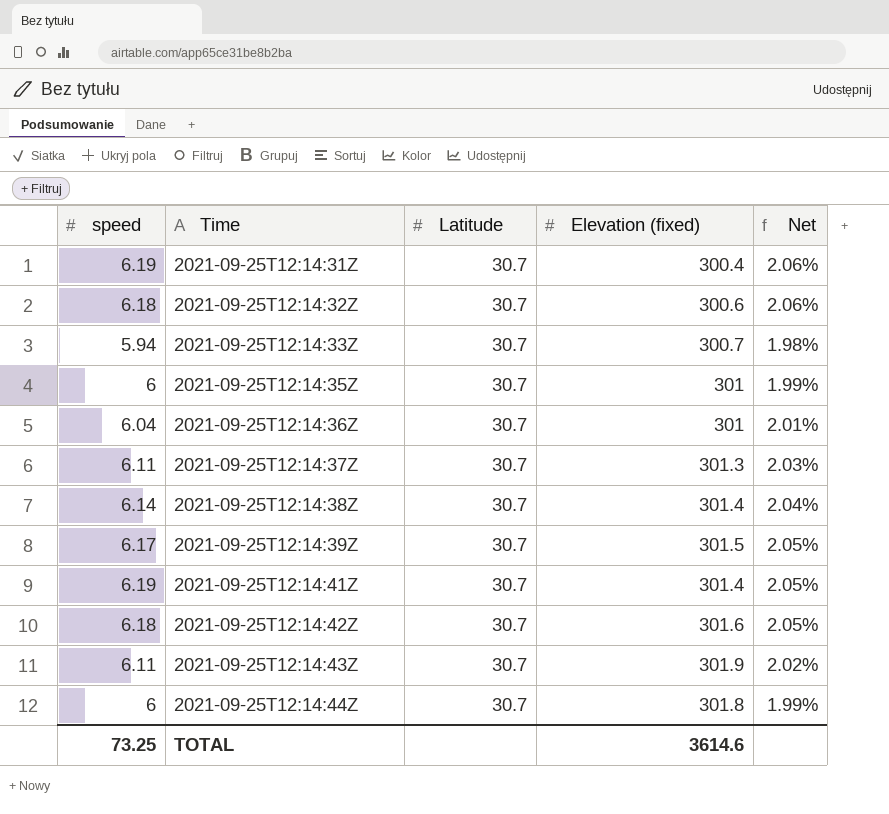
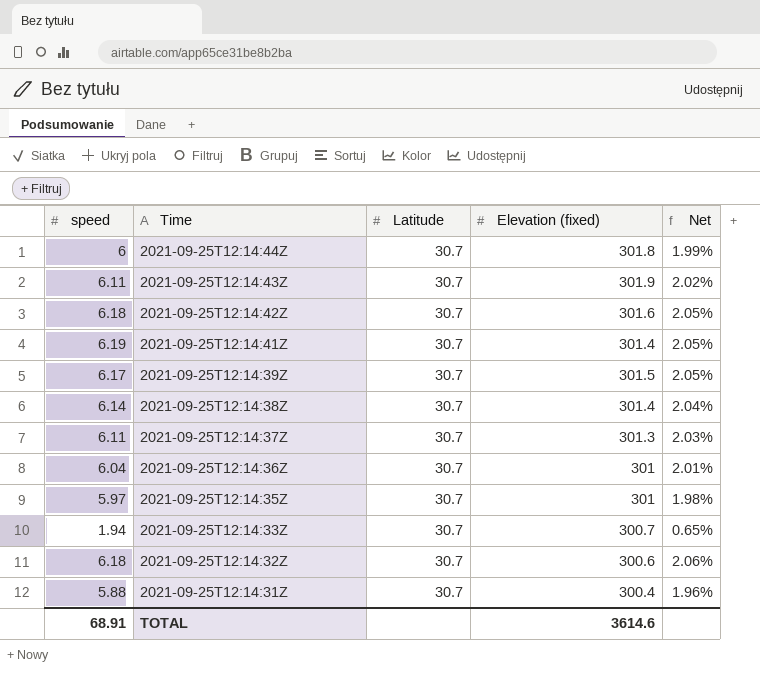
row order: Time ascending -> Time descending
2021-09-25T12:14:35Z | speed: 6 -> 5.97
2021-09-25T12:14:35Z | Net: 1.99% -> 1.98%
2021-09-25T12:14:33Z | speed: 5.94 -> 1.94
2021-09-25T12:14:33Z | Net: 1.98% -> 0.65%
2021-09-25T12:14:31Z | speed: 6.19 -> 5.88
2021-09-25T12:14:31Z | Net: 2.06% -> 1.96%
TOTAL | speed: 73.25 -> 68.91

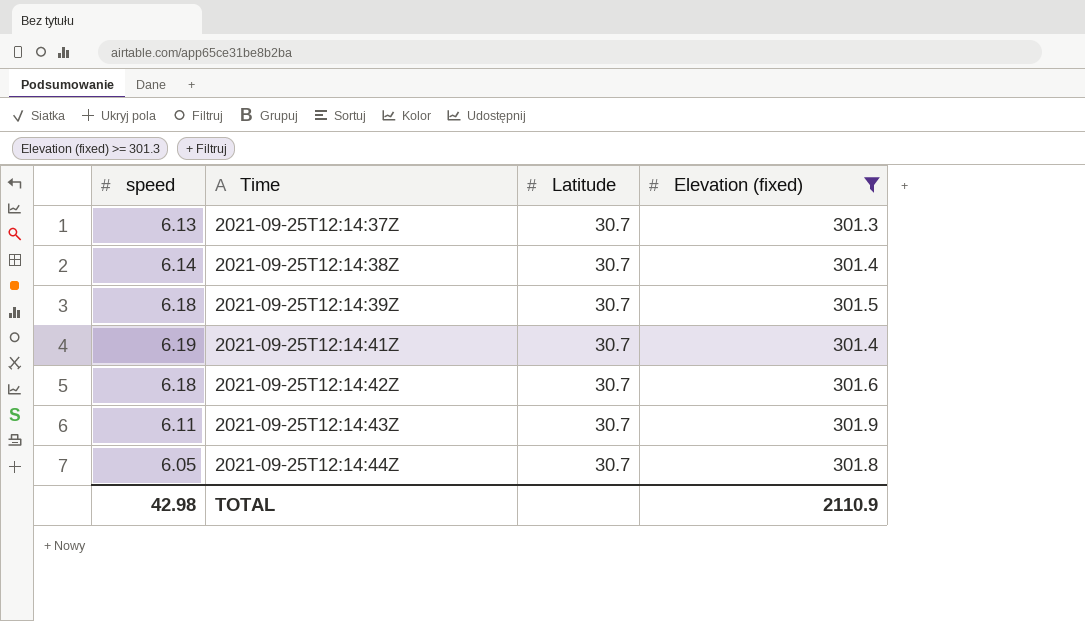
filter: none -> Elevation (fixed) >= 301.3
row order: Time descending -> Time ascending
column Net | formula: [speed] / [Elevation (fixed)] -> none
2021-09-25T12:14:37Z | speed: 6.11 -> 6.13
2021-09-25T12:14:39Z | speed: 6.17 -> 6.18
2021-09-25T12:14:44Z | speed: 6 -> 6.05
TOTAL | speed: 68.91 -> 42.98
TOTAL | Elevation (fixed): 3614.6 -> 2110.9

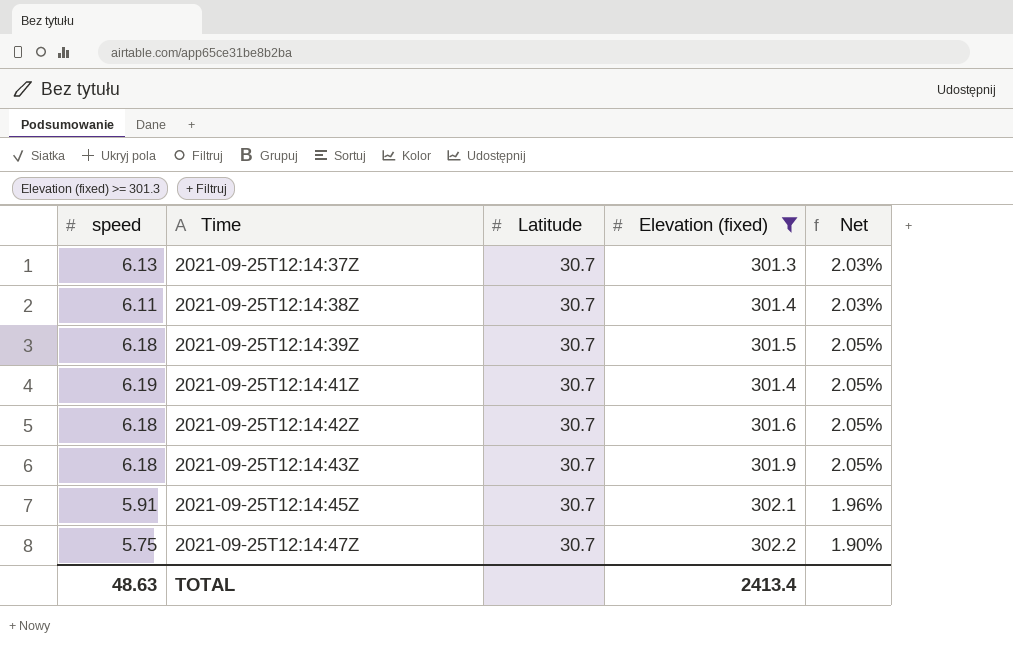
column Net | formula: none -> [speed] / [Elevation (fixed)]
row 2021-09-25T12:14:44Z: 6.05 | 30.7 | 301.8 -> none
2021-09-25T12:14:38Z | speed: 6.14 -> 6.11
2021-09-25T12:14:43Z | speed: 6.11 -> 6.18
row 2021-09-25T12:14:45Z: none -> 5.91 | 30.7 | 302.1 | 1.96%
row 2021-09-25T12:14:47Z: none -> 5.75 | 30.7 | 302.2 | 1.90%
TOTAL | speed: 42.98 -> 48.63
TOTAL | Elevation (fixed): 2110.9 -> 2413.4

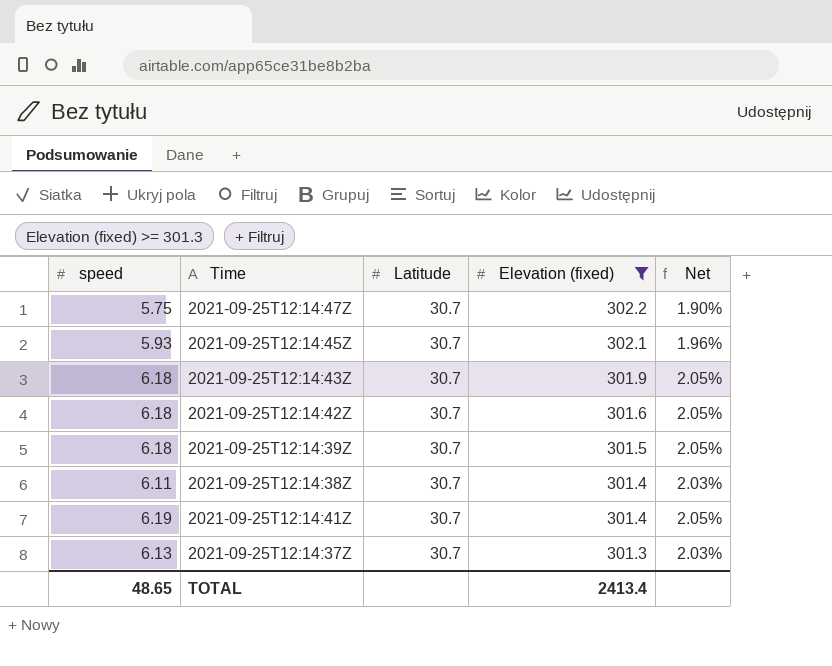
row order: Time ascending -> Elevation (fixed) descending
2021-09-25T12:14:45Z | speed: 5.91 -> 5.93
TOTAL | speed: 48.63 -> 48.65

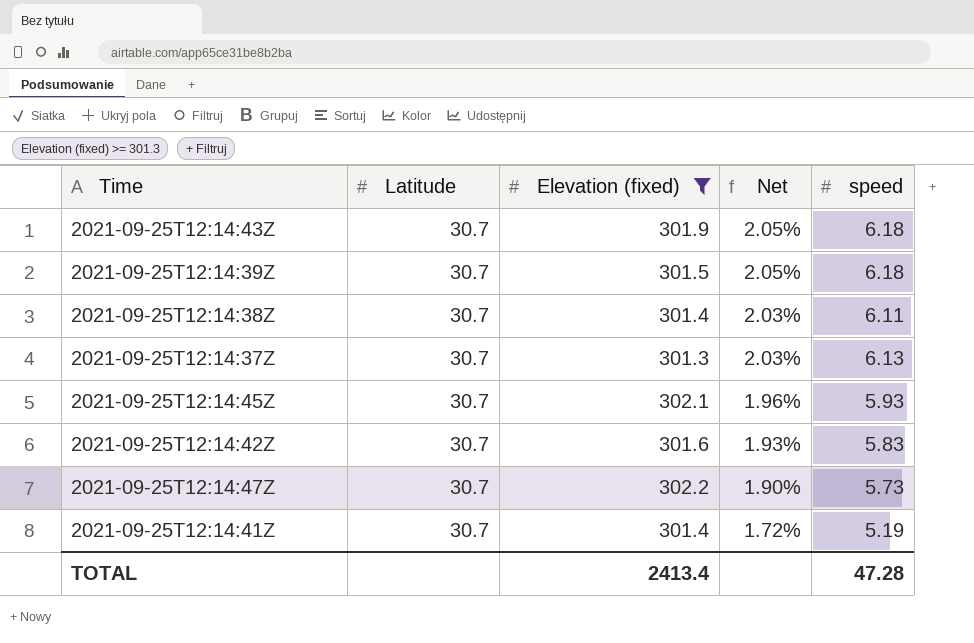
row order: Elevation (fixed) descending -> Net descending
column speed | position: 1 -> 5
2021-09-25T12:14:42Z | Net: 2.05% -> 1.93%
2021-09-25T12:14:42Z | speed: 6.18 -> 5.83
2021-09-25T12:14:47Z | speed: 5.75 -> 5.73
2021-09-25T12:14:41Z | Net: 2.05% -> 1.72%
2021-09-25T12:14:41Z | speed: 6.19 -> 5.19
TOTAL | speed: 48.65 -> 47.28

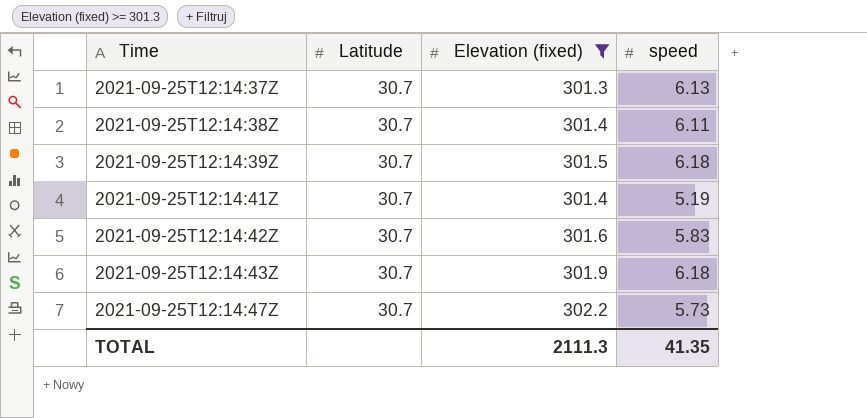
row order: Net descending -> Time ascending
column Net | formula: [speed] / [Elevation (fixed)] -> none
row 2021-09-25T12:14:45Z: 30.7 | 302.1 | 1.96% | 5.93 -> none
TOTAL | Elevation (fixed): 2413.4 -> 2111.3
TOTAL | speed: 47.28 -> 41.35

